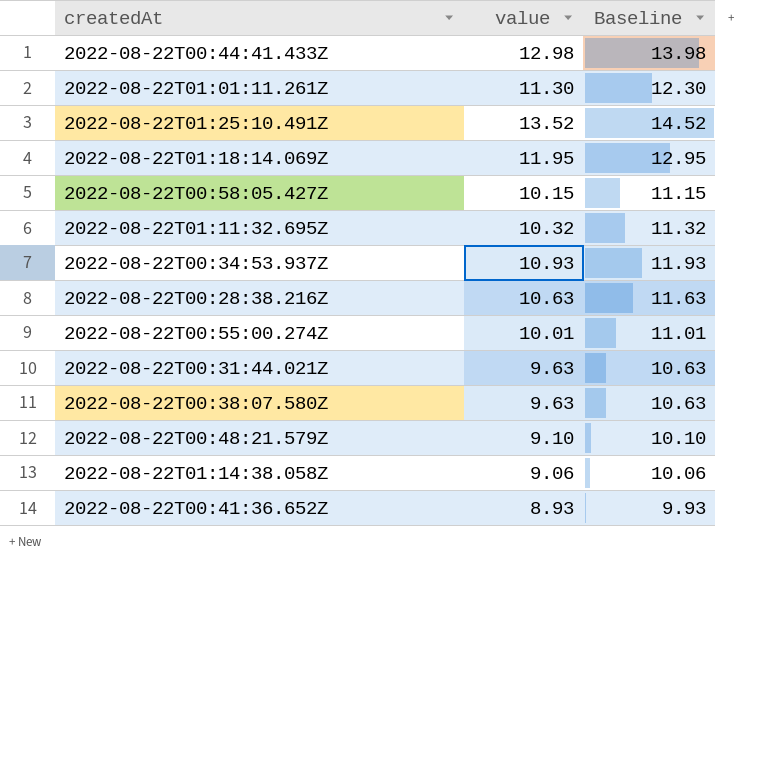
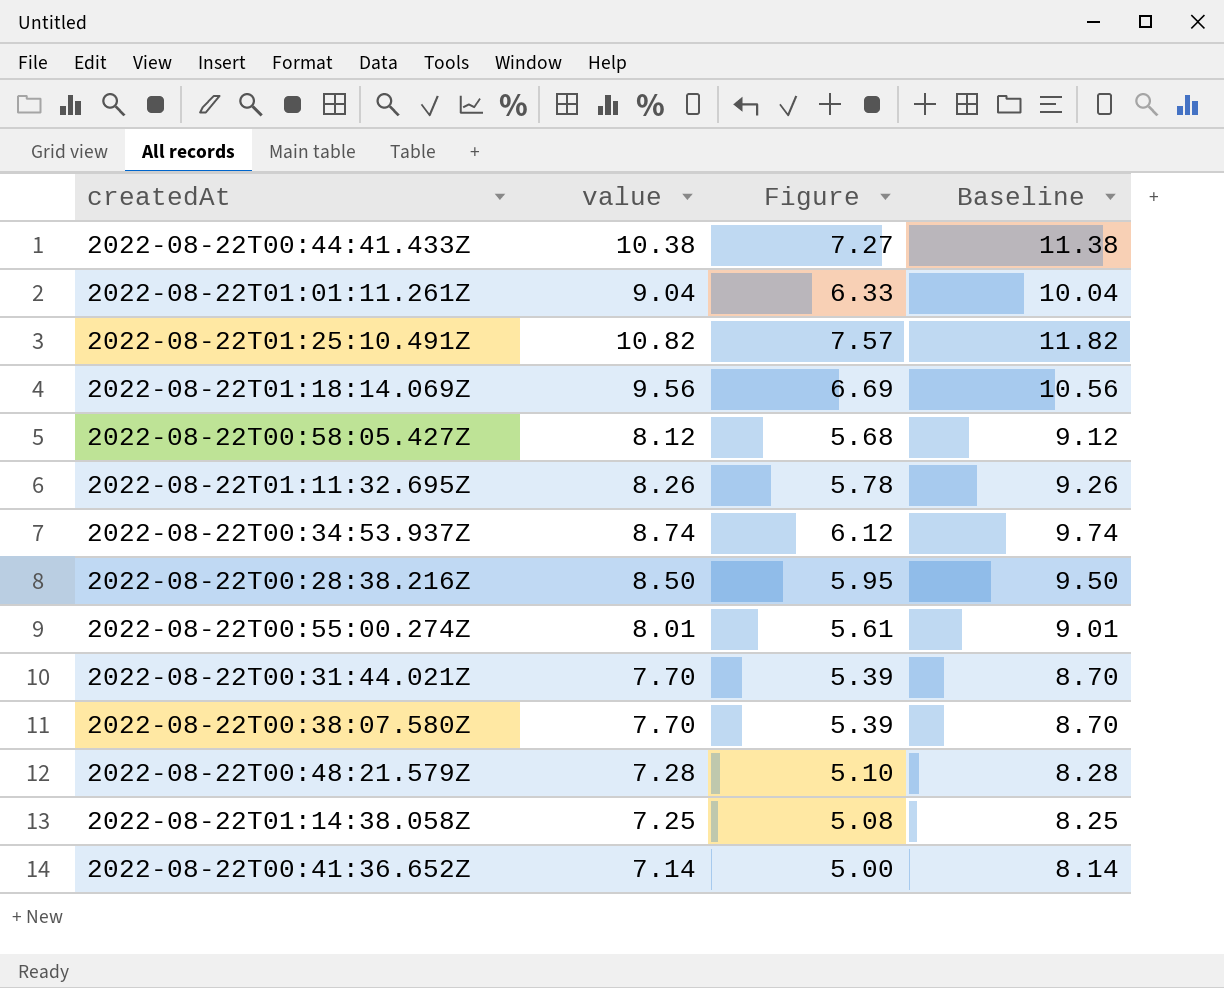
column Figure | formula: none -> [value] * 0.7
2022-08-22T00:44:41.433Z | value: 12.98 -> 10.38
2022-08-22T00:44:41.433Z | Baseline: 13.98 -> 11.38
2022-08-22T01:01:11.261Z | value: 11.30 -> 9.04
2022-08-22T01:01:11.261Z | Baseline: 12.30 -> 10.04
2022-08-22T01:25:10.491Z | value: 13.52 -> 10.82
2022-08-22T01:25:10.491Z | Baseline: 14.52 -> 11.82
2022-08-22T01:18:14.069Z | value: 11.95 -> 9.56
2022-08-22T01:18:14.069Z | Baseline: 12.95 -> 10.56
2022-08-22T00:58:05.427Z | value: 10.15 -> 8.12
2022-08-22T00:58:05.427Z | Baseline: 11.15 -> 9.12
2022-08-22T01:11:32.695Z | value: 10.32 -> 8.26
2022-08-22T01:11:32.695Z | Baseline: 11.32 -> 9.26
2022-08-22T00:34:53.937Z | value: 10.93 -> 8.74
2022-08-22T00:34:53.937Z | Baseline: 11.93 -> 9.74
2022-08-22T00:28:38.216Z | value: 10.63 -> 8.50
2022-08-22T00:28:38.216Z | Baseline: 11.63 -> 9.50
2022-08-22T00:55:00.274Z | value: 10.01 -> 8.01
2022-08-22T00:55:00.274Z | Baseline: 11.01 -> 9.01
2022-08-22T00:31:44.021Z | value: 9.63 -> 7.70
2022-08-22T00:31:44.021Z | Baseline: 10.63 -> 8.70
2022-08-22T00:38:07.580Z | value: 9.63 -> 7.70
2022-08-22T00:38:07.580Z | Baseline: 10.63 -> 8.70
2022-08-22T00:48:21.579Z | value: 9.10 -> 7.28
2022-08-22T00:48:21.579Z | Baseline: 10.10 -> 8.28
2022-08-22T01:14:38.058Z | value: 9.06 -> 7.25
2022-08-22T01:14:38.058Z | Baseline: 10.06 -> 8.25
2022-08-22T00:41:36.652Z | value: 8.93 -> 7.14
2022-08-22T00:41:36.652Z | Baseline: 9.93 -> 8.14

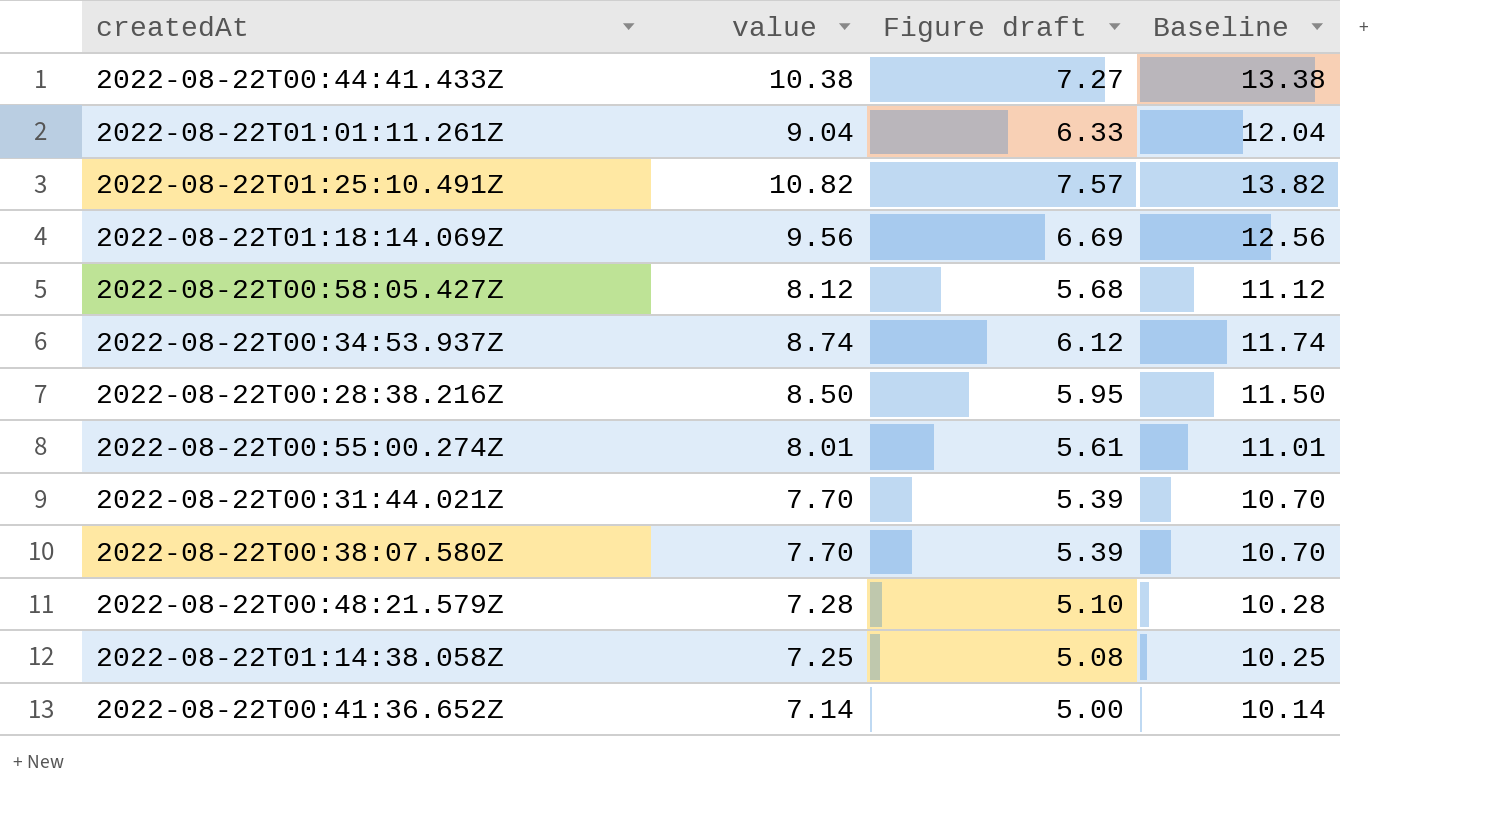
column name: Figure -> Figure draft
column Baseline | formula: [value] + 1 -> [value] + 3
row 2022-08-22T01:11:32.695Z: 8.26 | 5.78 | 9.26 -> none

